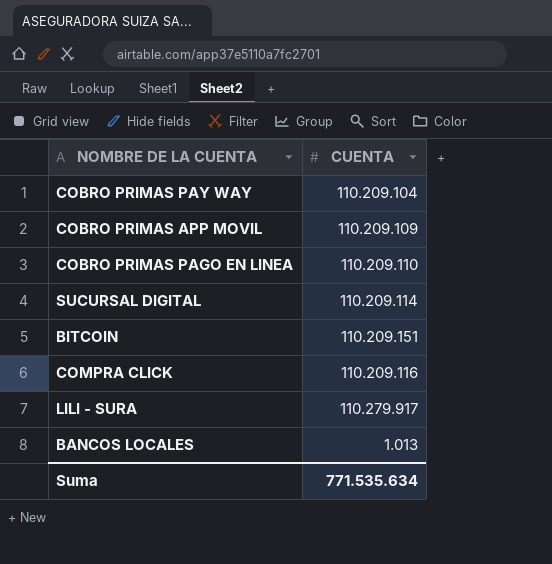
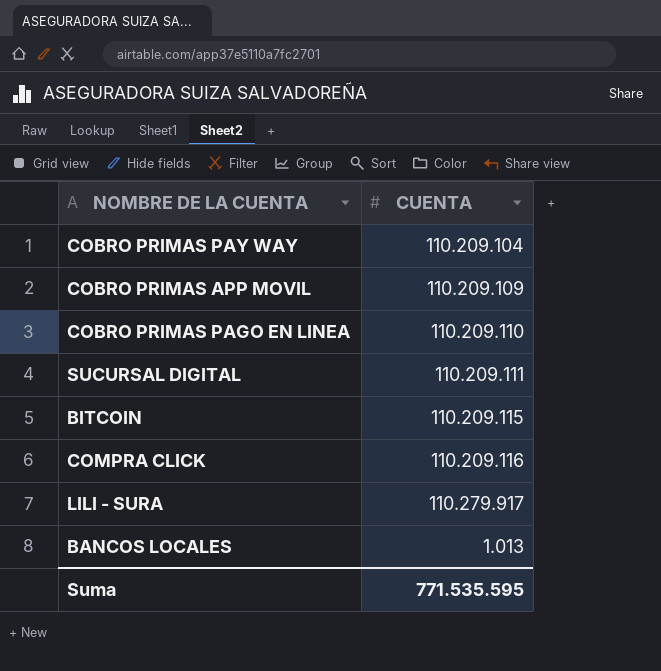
SUCURSAL DIGITAL | CUENTA: 110.209.114 -> 110.209.111
BITCOIN | CUENTA: 110.209.151 -> 110.209.115
Suma | CUENTA: 771.535.634 -> 771.535.595

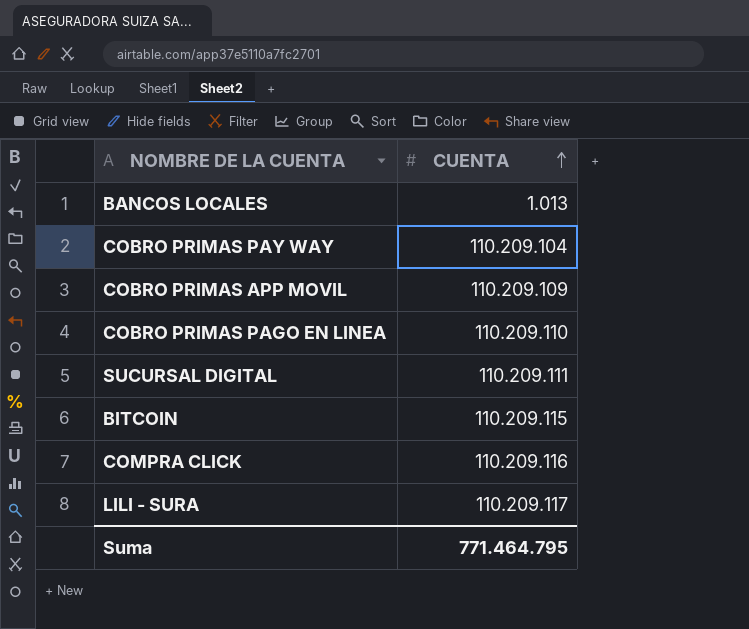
row order: none -> CUENTA ascending
LILI - SURA | CUENTA: 110.279.917 -> 110.209.117
Suma | CUENTA: 771.535.595 -> 771.464.795

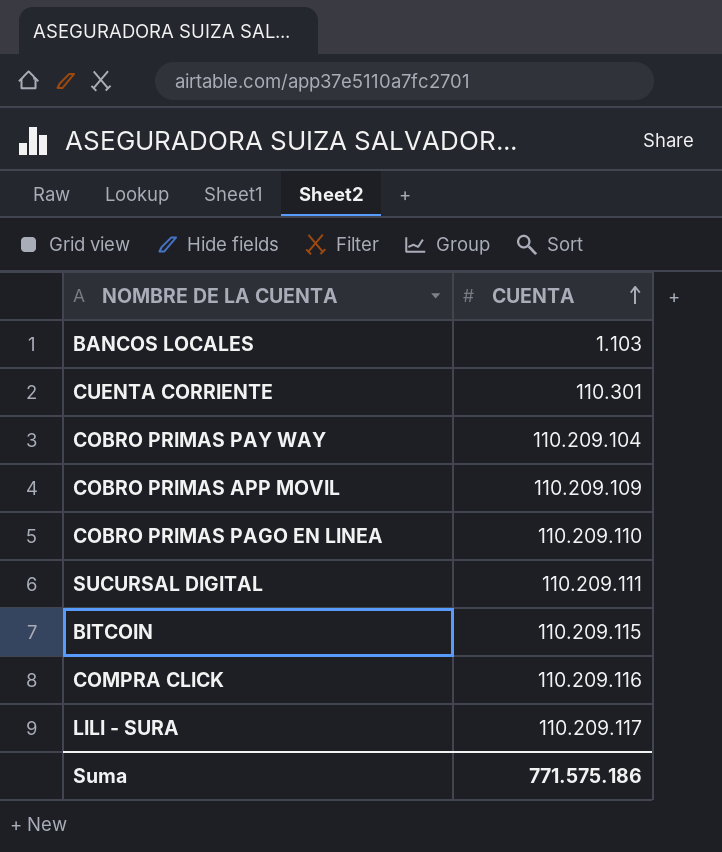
BANCOS LOCALES | CUENTA: 1.013 -> 1.103
row CUENTA CORRIENTE: none -> 110.301
Suma | CUENTA: 771.464.795 -> 771.575.186

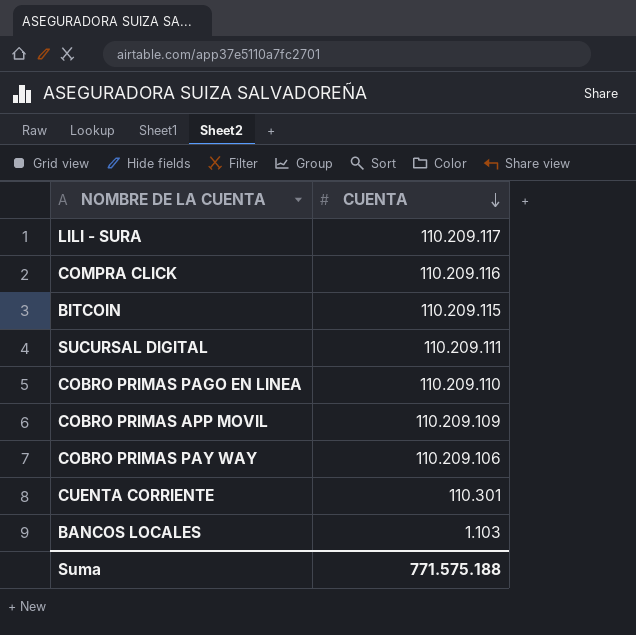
row order: CUENTA ascending -> CUENTA descending
COBRO PRIMAS PAY WAY | CUENTA: 110.209.104 -> 110.209.106
Suma | CUENTA: 771.575.186 -> 771.575.188

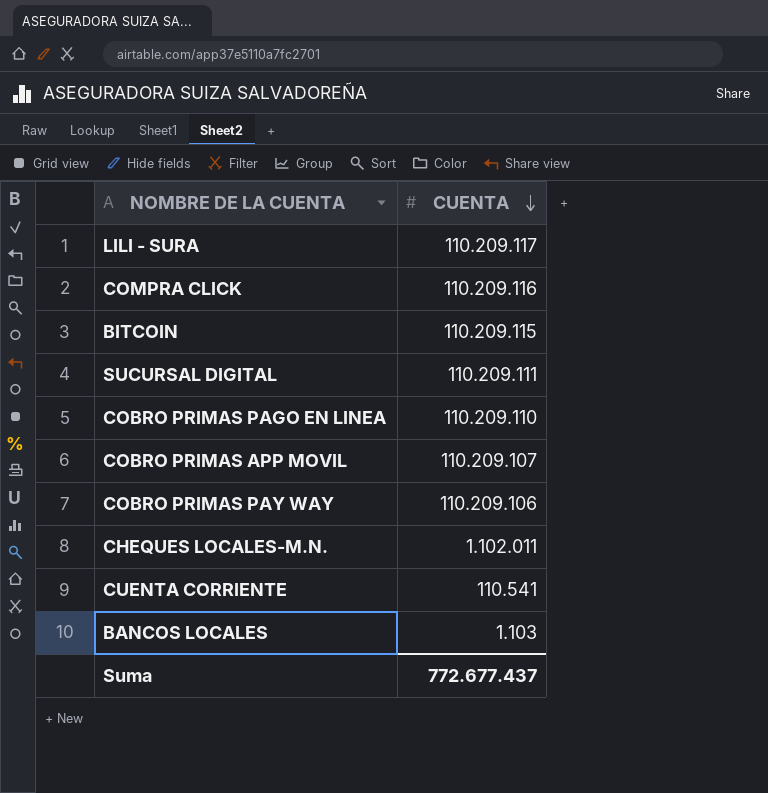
COBRO PRIMAS APP MOVIL | CUENTA: 110.209.109 -> 110.209.107
row CHEQUES LOCALES-M.N.: none -> 1.102.011
CUENTA CORRIENTE | CUENTA: 110.301 -> 110.541
Suma | CUENTA: 771.575.188 -> 772.677.437

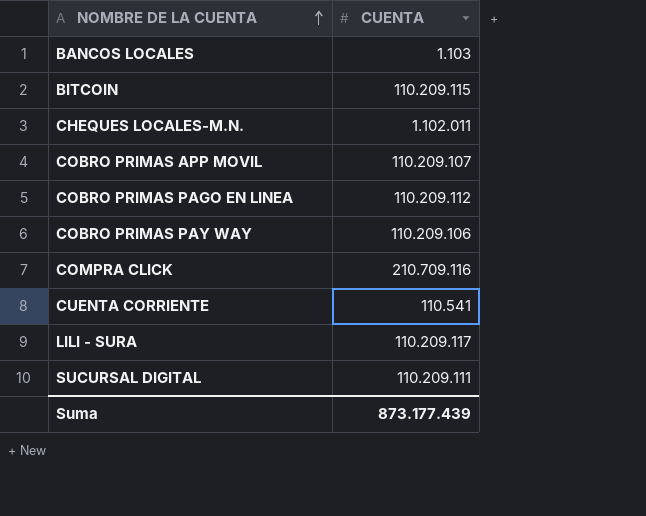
row order: CUENTA descending -> NOMBRE DE LA CUENTA ascending
COBRO PRIMAS PAGO EN LINEA | CUENTA: 110.209.110 -> 110.209.112
COMPRA CLICK | CUENTA: 110.209.116 -> 210.709.116
Suma | CUENTA: 772.677.437 -> 873.177.439

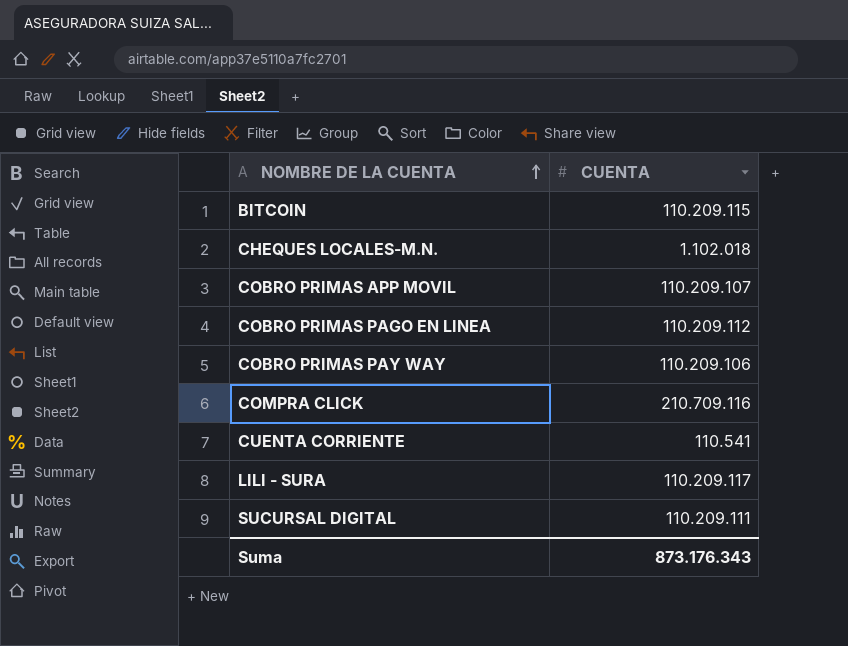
row BANCOS LOCALES: 1.103 -> none
CHEQUES LOCALES-M.N. | CUENTA: 1.102.011 -> 1.102.018
Suma | CUENTA: 873.177.439 -> 873.176.343

